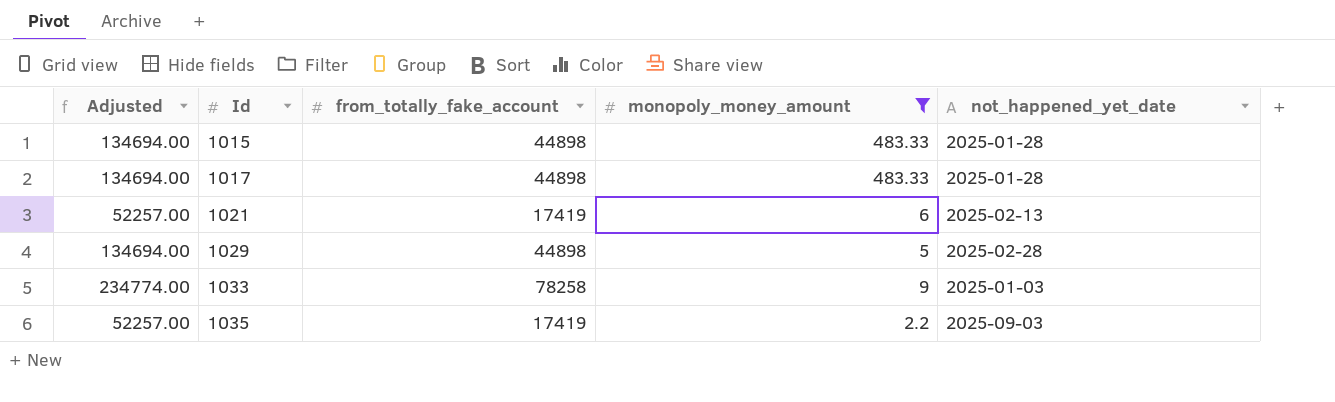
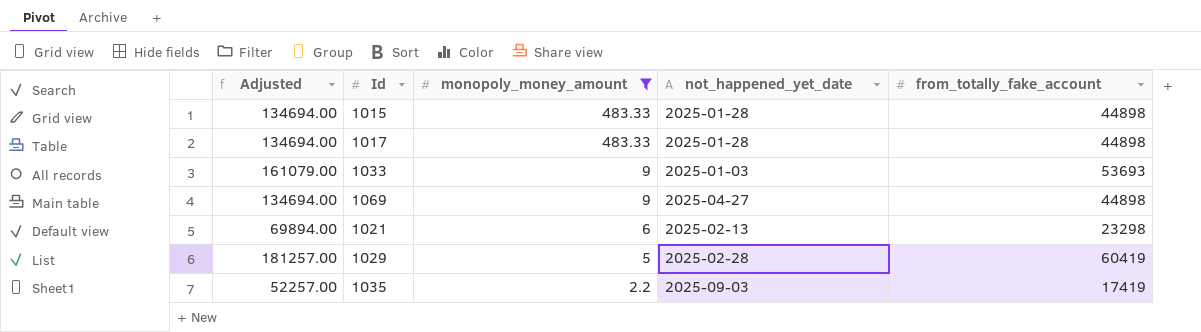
row order: Id ascending -> monopoly_money_amount descending
column from_totally_fake_account | position: 3 -> 5
1033 | Adjusted: 234774.00 -> 161079.00
1033 | from_totally_fake_account: 78258 -> 53693
row 1069: none -> 134694.00 | 9 | 2025-04-27 | 44898
1021 | Adjusted: 52257.00 -> 69894.00
1021 | from_totally_fake_account: 17419 -> 23298
1029 | Adjusted: 134694.00 -> 181257.00
1029 | from_totally_fake_account: 44898 -> 60419

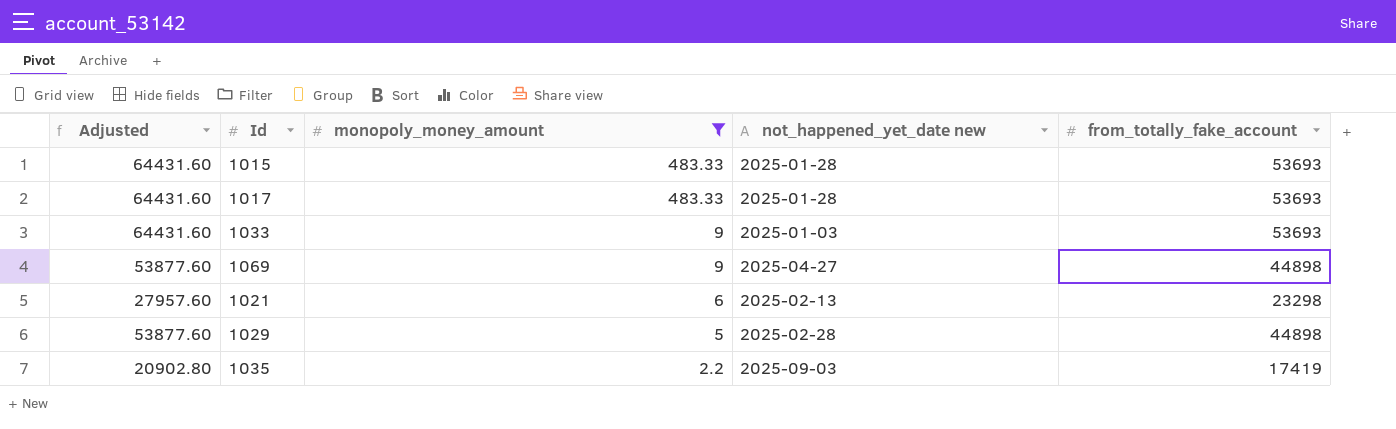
column Adjusted | formula: [from_totally_fake_account] * 3 -> [from_totally_fake_account] * 1.2
column name: not_happened_yet_date -> not_happened_yet_date new
1015 | from_totally_fake_account: 44898 -> 53693
1017 | from_totally_fake_account: 44898 -> 53693
1029 | from_totally_fake_account: 60419 -> 44898

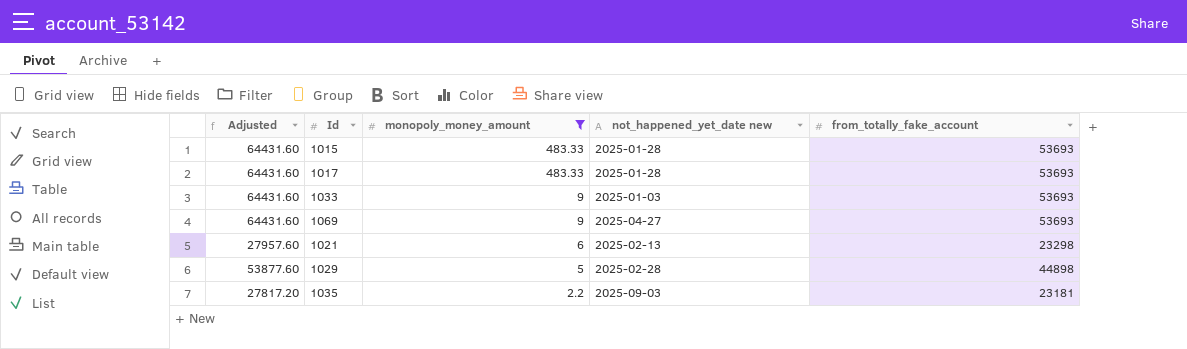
1069 | Adjusted: 53877.60 -> 64431.60
1069 | from_totally_fake_account: 44898 -> 53693
1035 | Adjusted: 20902.80 -> 27817.20
1035 | from_totally_fake_account: 17419 -> 23181

